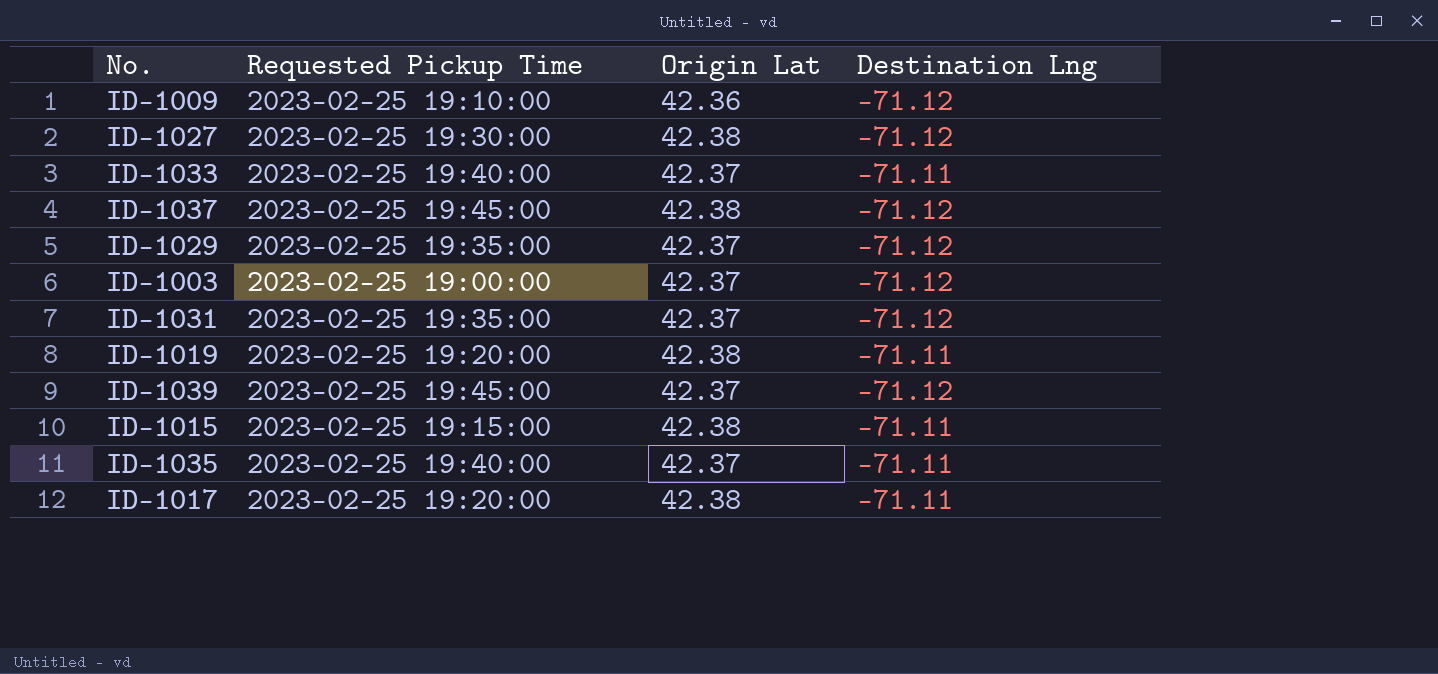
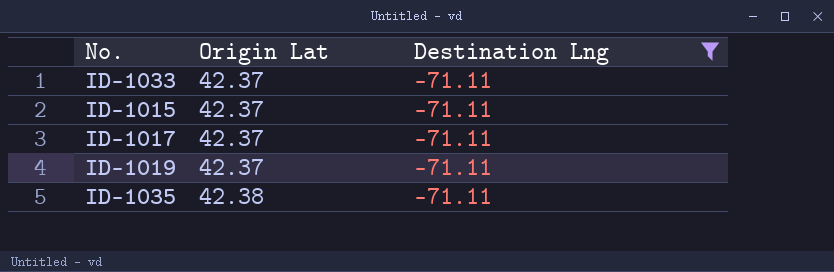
filter: none -> Destination Lng = -71.11
row order: none -> Origin Lat ascending
column Requested Pickup Time | position: 2 -> none
ID-1015 | Origin Lat: 42.38 -> 42.37
ID-1017 | Origin Lat: 42.38 -> 42.37
ID-1019 | Origin Lat: 42.38 -> 42.37
ID-1035 | Origin Lat: 42.37 -> 42.38

